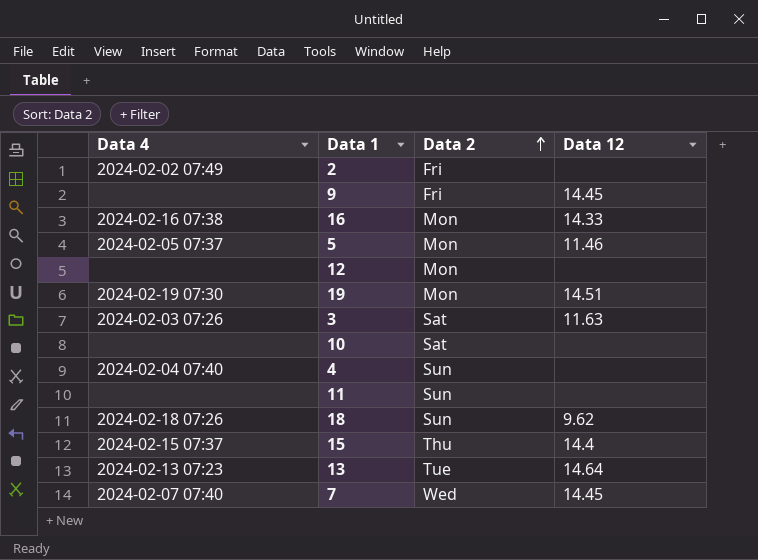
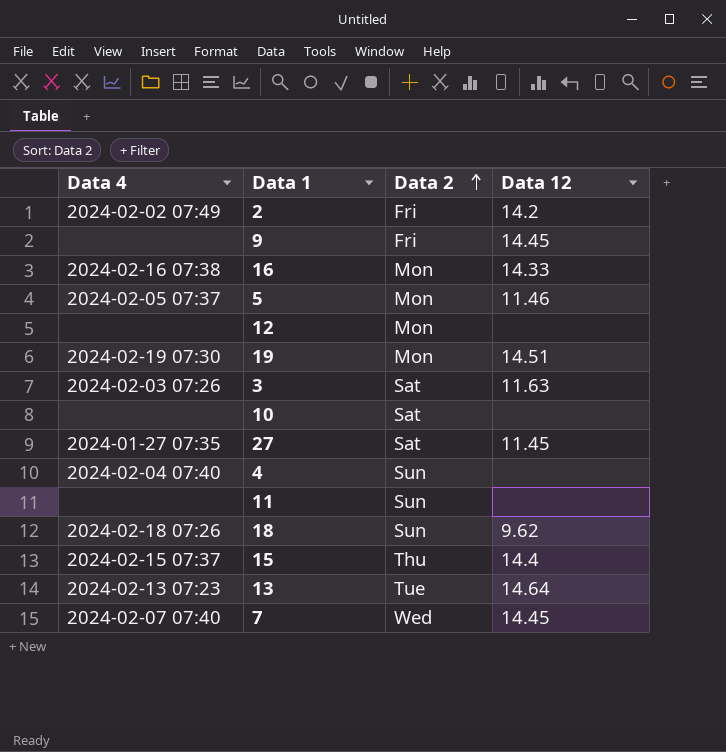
2 | Data 12: none -> 14.2
row 27: none -> 2024-01-27 07:35 | Sat | 11.45

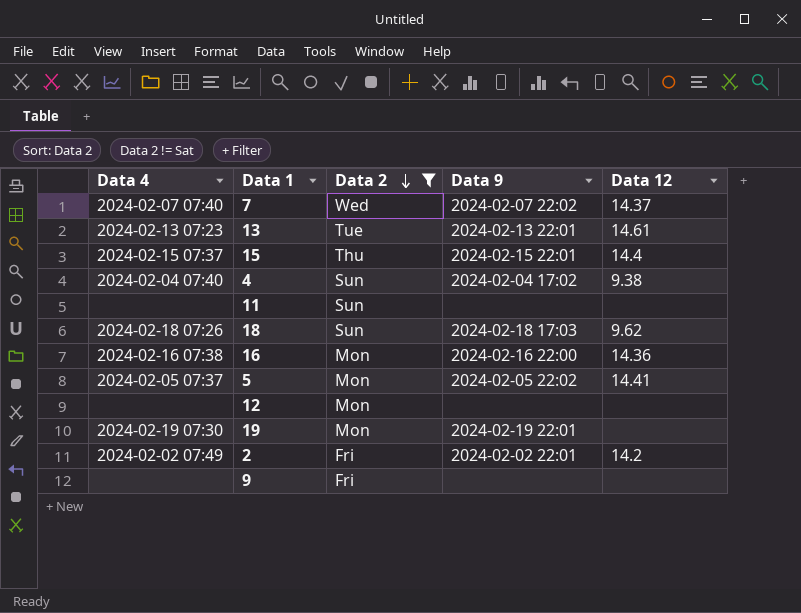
filter: none -> Data 2 != Sat
row order: Data 2 ascending -> Data 2 descending
column Data 9 | position: none -> 4
7 | Data 12: 14.45 -> 14.37
13 | Data 12: 14.64 -> 14.61
4 | Data 12: none -> 9.38
16 | Data 12: 14.33 -> 14.36
5 | Data 12: 11.46 -> 14.41
19 | Data 12: 14.51 -> none
9 | Data 12: 14.45 -> none

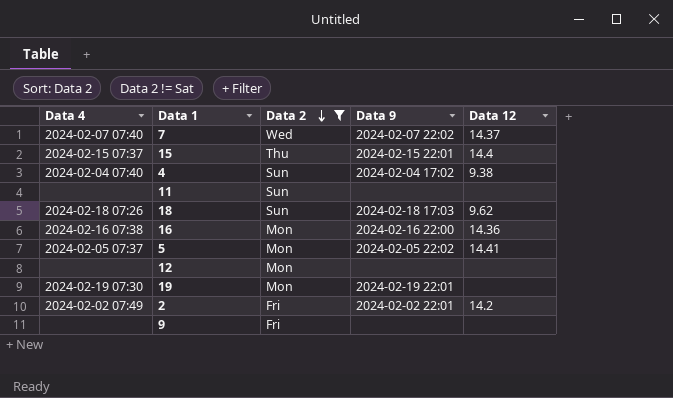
row 13: 2024-02-13 07:23 | Tue | 2024-02-13 22:01 | 14.61 -> none

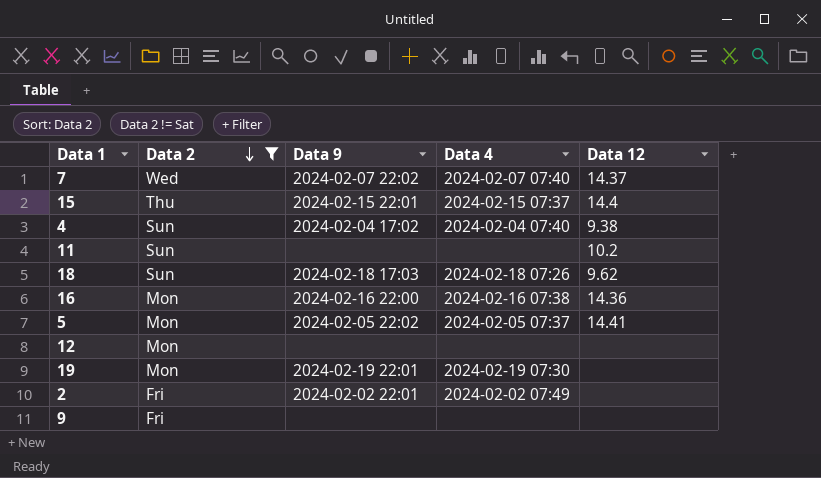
column Data 4 | position: 1 -> 4
11 | Data 12: none -> 10.2
2 | Data 12: 14.2 -> none

